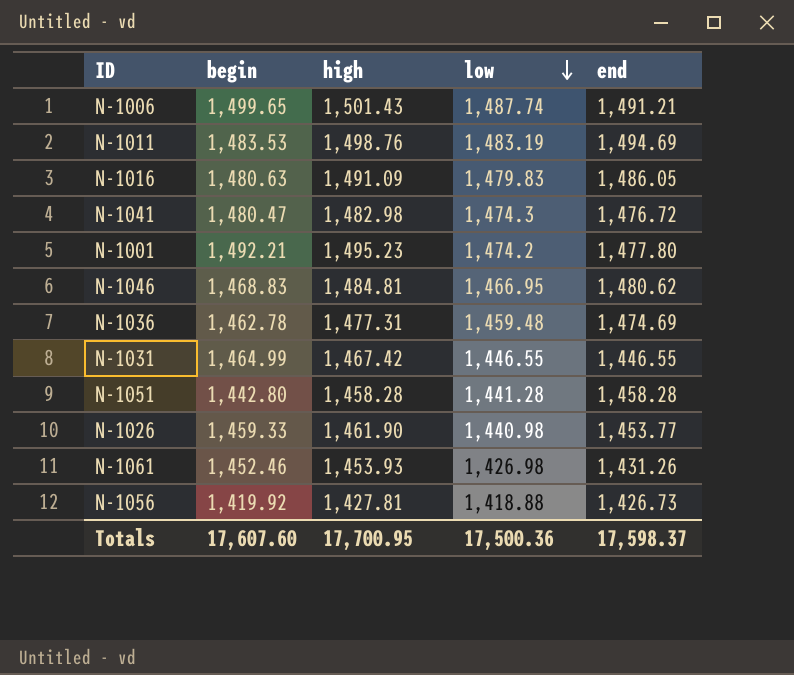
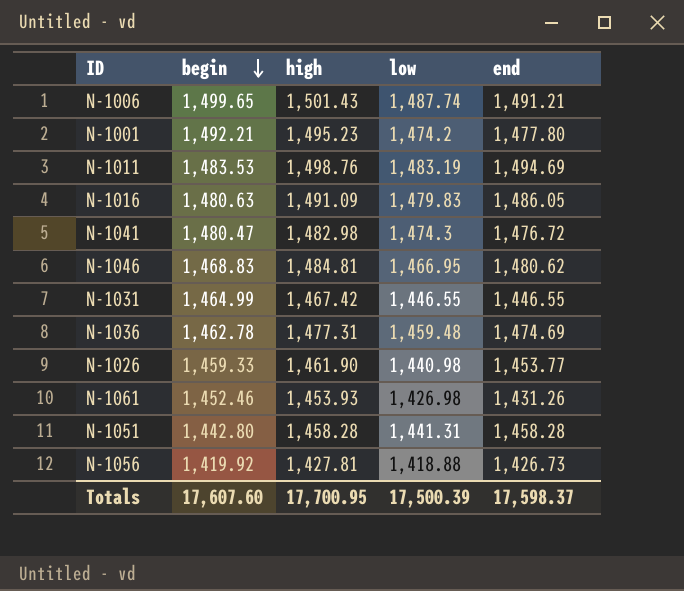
row order: low descending -> begin descending
N-1051 | low: 1,441.28 -> 1,441.31
Totals | low: 17,500.36 -> 17,500.39

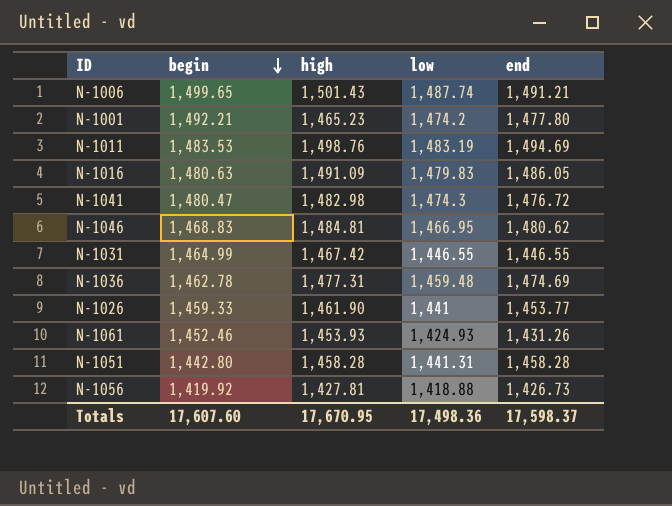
N-1001 | high: 1,495.23 -> 1,465.23
N-1026 | low: 1,440.98 -> 1,441
N-1061 | low: 1,426.98 -> 1,424.93
Totals | high: 17,700.95 -> 17,670.95
Totals | low: 17,500.39 -> 17,498.36

